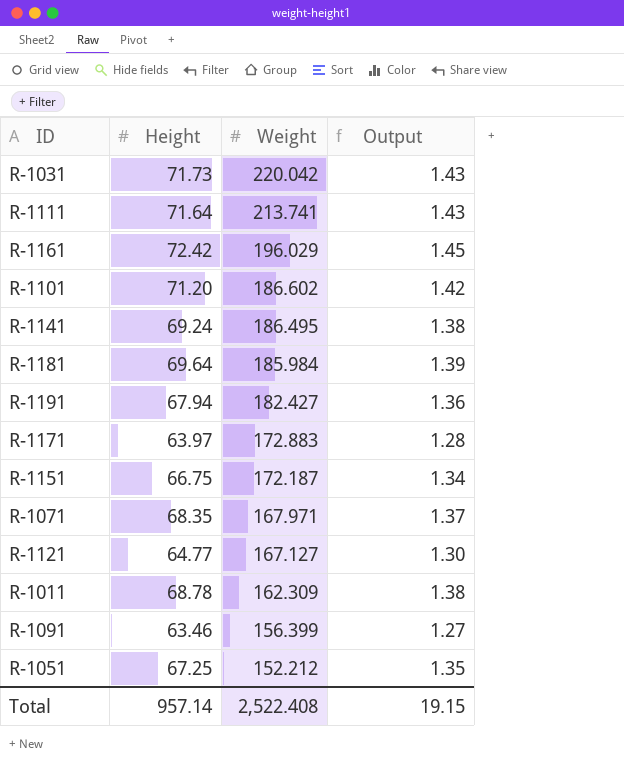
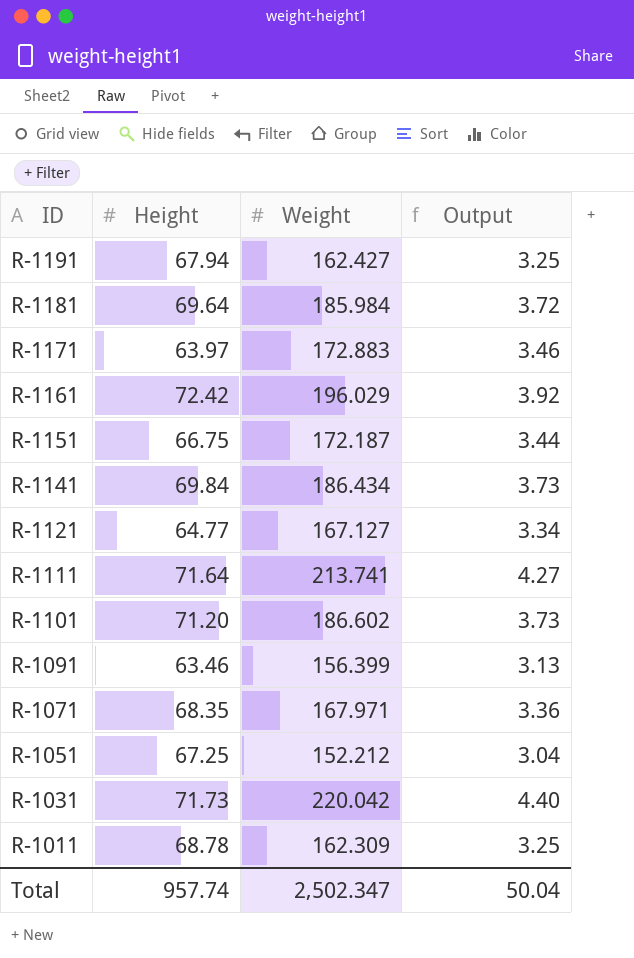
row order: Weight descending -> ID descending
column Output | formula: [Height] * 0.02 -> [Weight] * 0.02
R-1191 | Weight: 182.427 -> 162.427
R-1141 | Height: 69.24 -> 69.84
R-1141 | Weight: 186.495 -> 186.434
Total | Height: 957.14 -> 957.74
Total | Weight: 2,522.408 -> 2,502.347
Total | Output: 19.15 -> 50.04

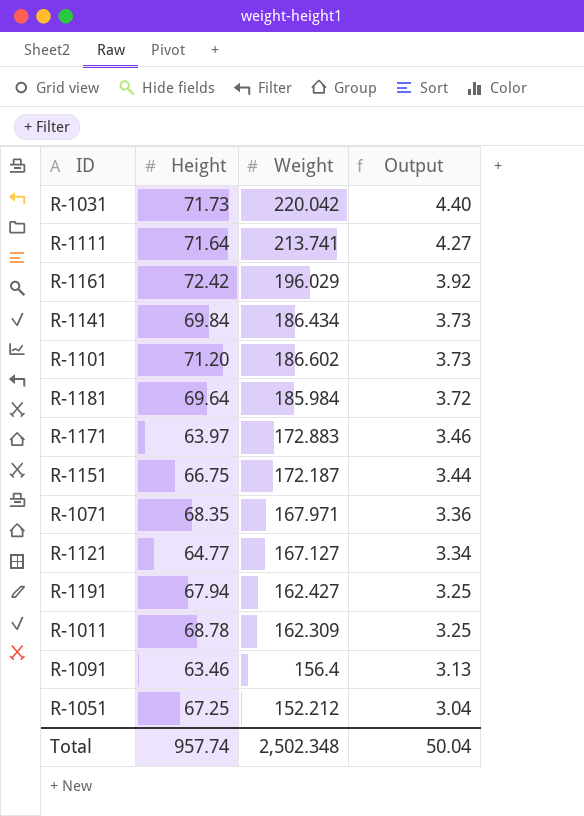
row order: ID descending -> Output descending
R-1091 | Weight: 156.399 -> 156.4
Total | Weight: 2,502.347 -> 2,502.348

